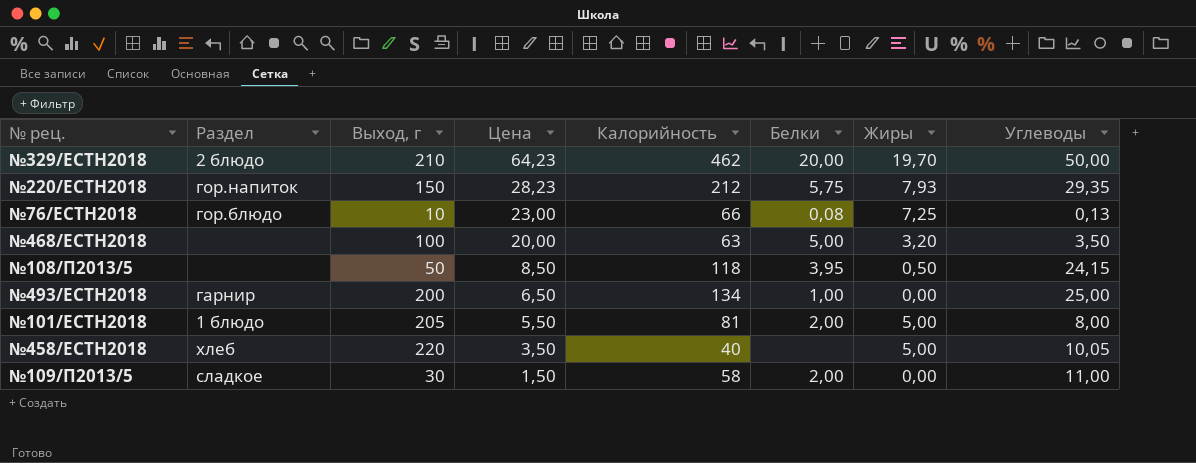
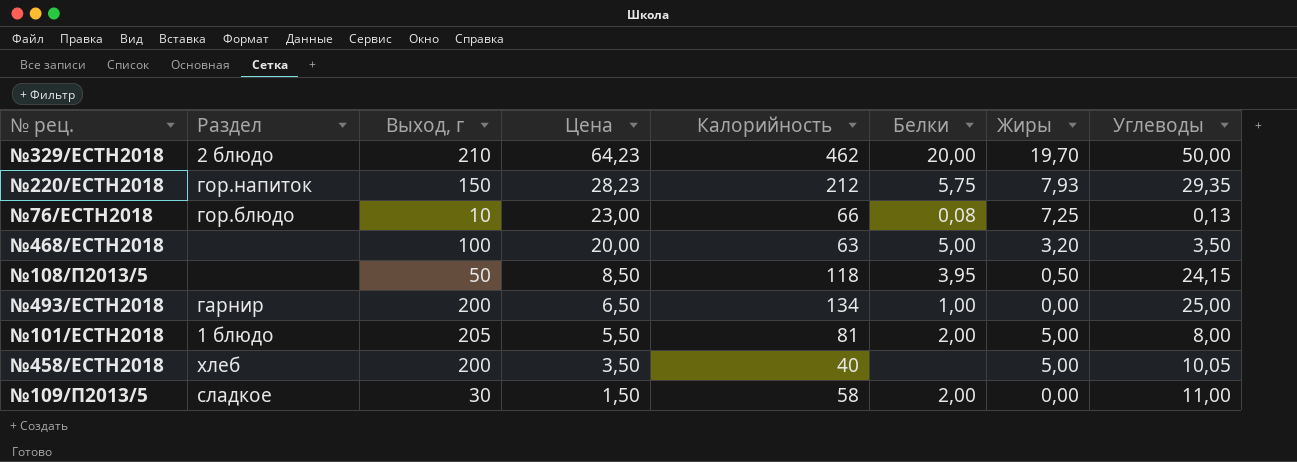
№458/ЕСТН2018 | Выход, г: 220 -> 200

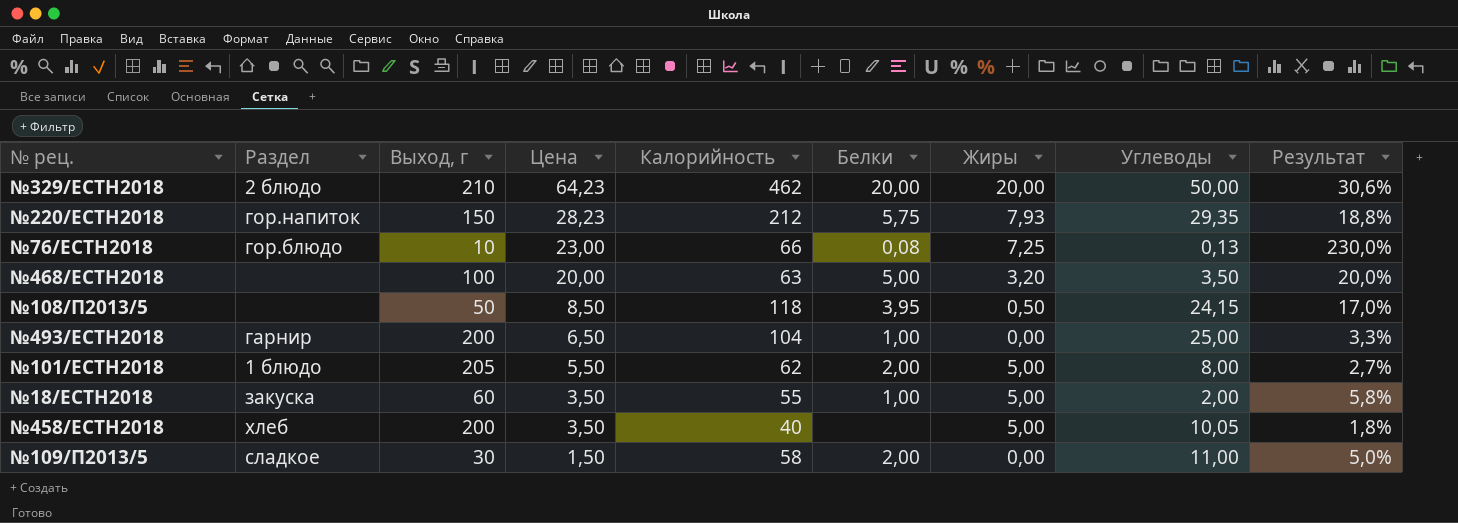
column Результат | formula: none -> [Цена] / [Выход, г]
№329/ЕСТН2018 | Жиры: 19,70 -> 20,00
№493/ЕСТН2018 | Калорийность: 134 -> 104
№101/ЕСТН2018 | Калорийность: 81 -> 62
row №18/ЕСТН2018: none -> закуска | 60 | 3,50 | 55 | 1,00 | 5,00 | 2,00 | 5,8%

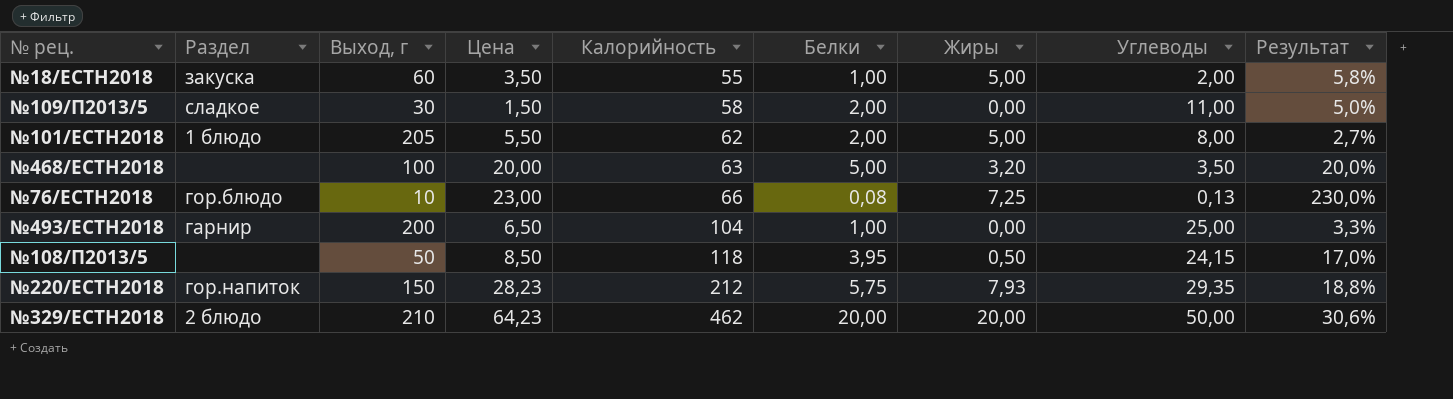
row order: Цена descending -> Калорийность ascending
row №458/ЕСТН2018: хлеб | 200 | 3,50 | 40 | none | 5,00 | 10,05 | 1,8% -> none

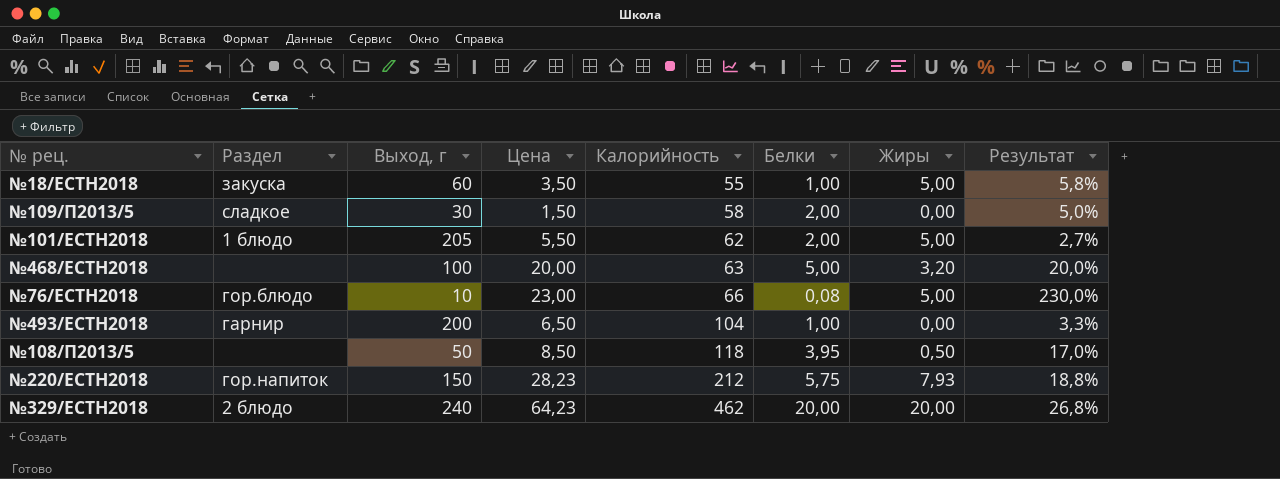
column Углеводы | position: 8 -> none
№76/ЕСТН2018 | Жиры: 7,25 -> 5,00
№329/ЕСТН2018 | Выход, г: 210 -> 240
№329/ЕСТН2018 | Результат: 30,6% -> 26,8%

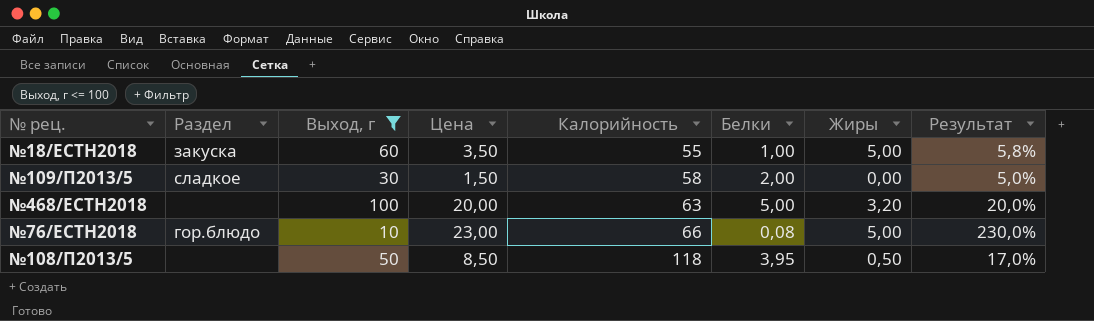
filter: none -> Выход, г <= 100

